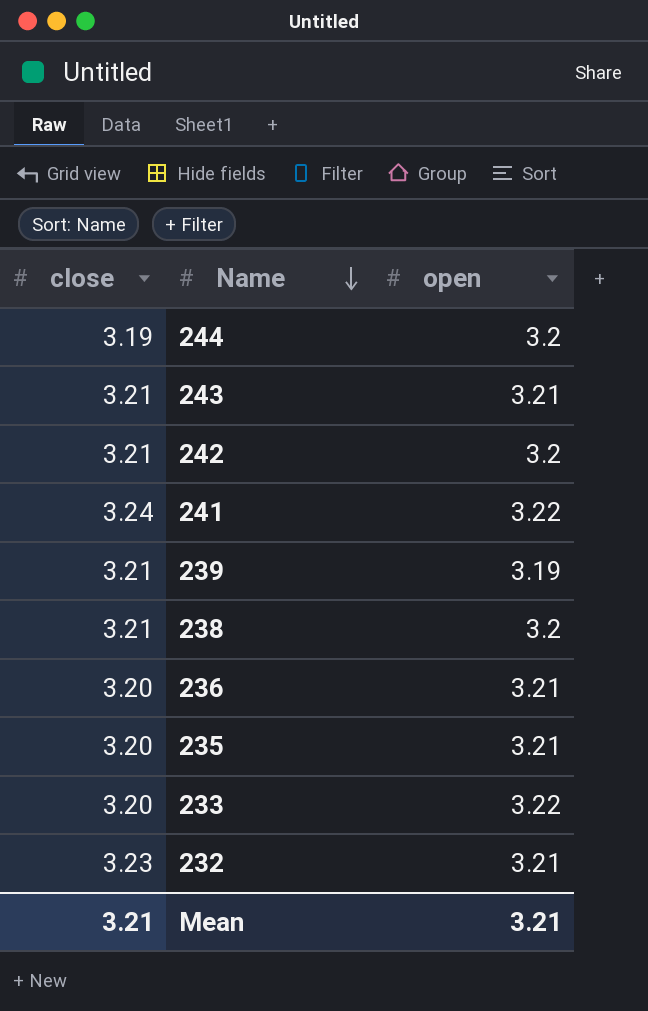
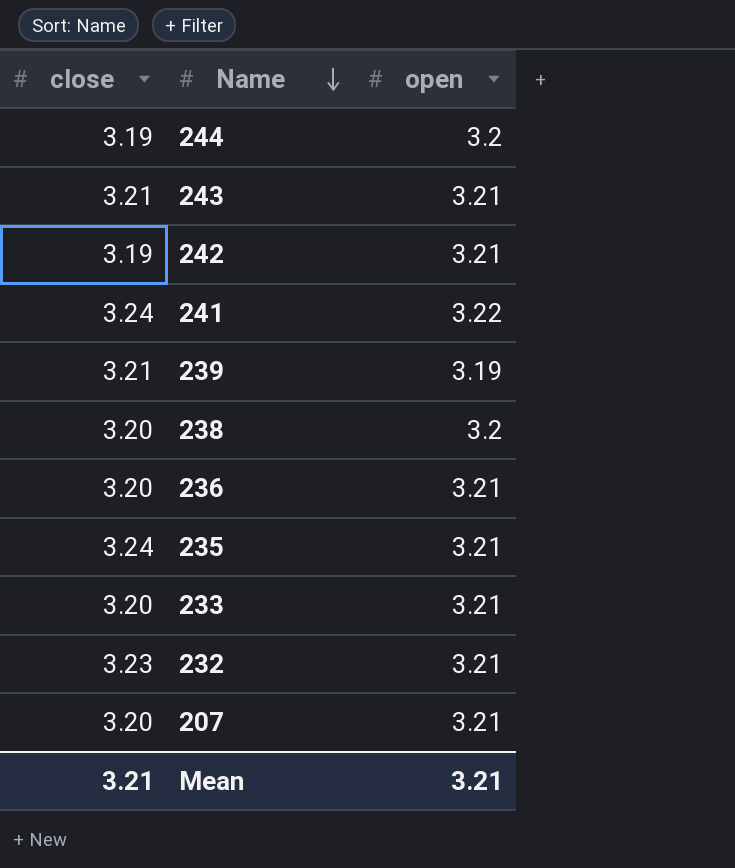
242 | close: 3.21 -> 3.19
242 | open: 3.2 -> 3.21
238 | close: 3.21 -> 3.20
235 | close: 3.20 -> 3.24
233 | open: 3.22 -> 3.21
row 207: none -> 3.20 | 3.21

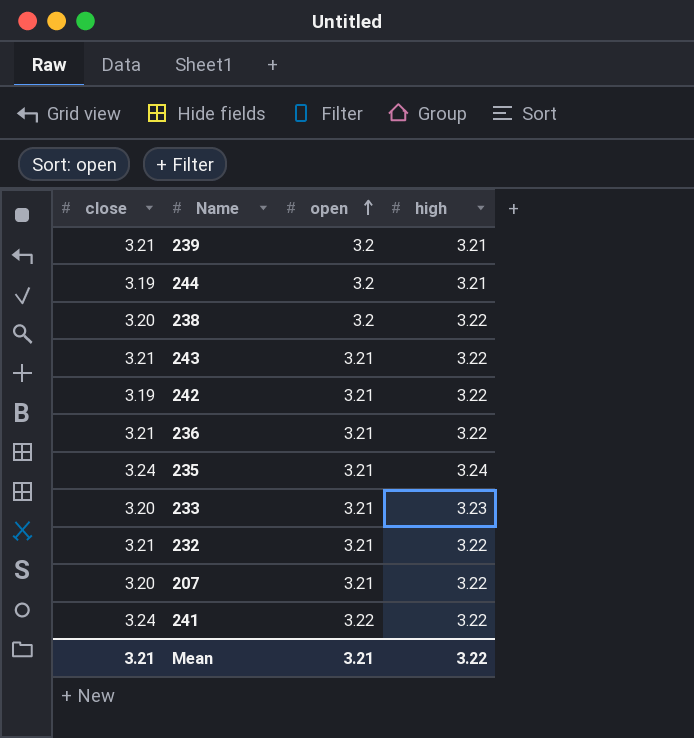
row order: Name descending -> open ascending
column high | position: none -> 4
239 | open: 3.19 -> 3.2
236 | close: 3.20 -> 3.21
232 | close: 3.23 -> 3.21

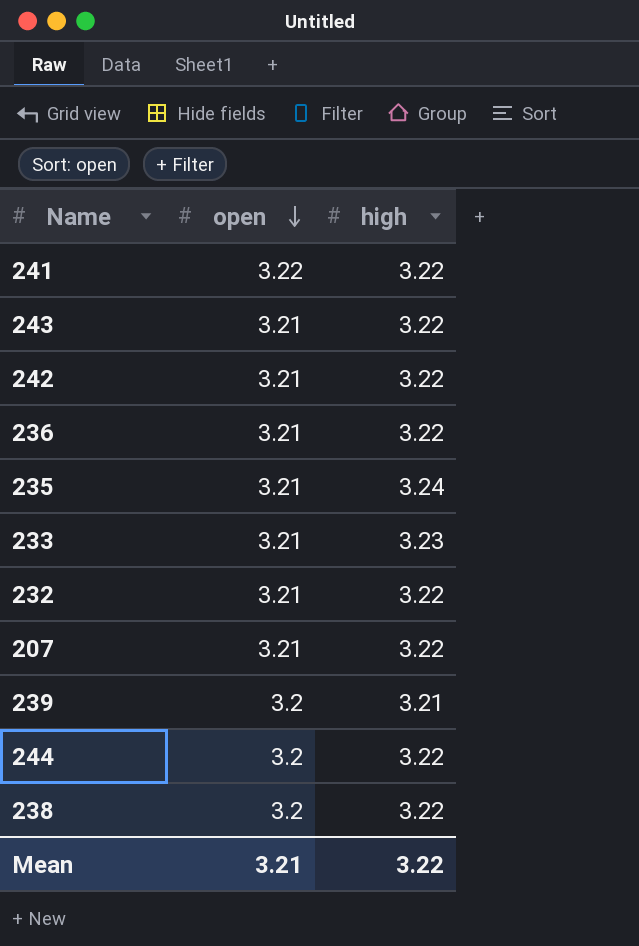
row order: open ascending -> open descending
column close | position: 1 -> none
244 | high: 3.21 -> 3.22

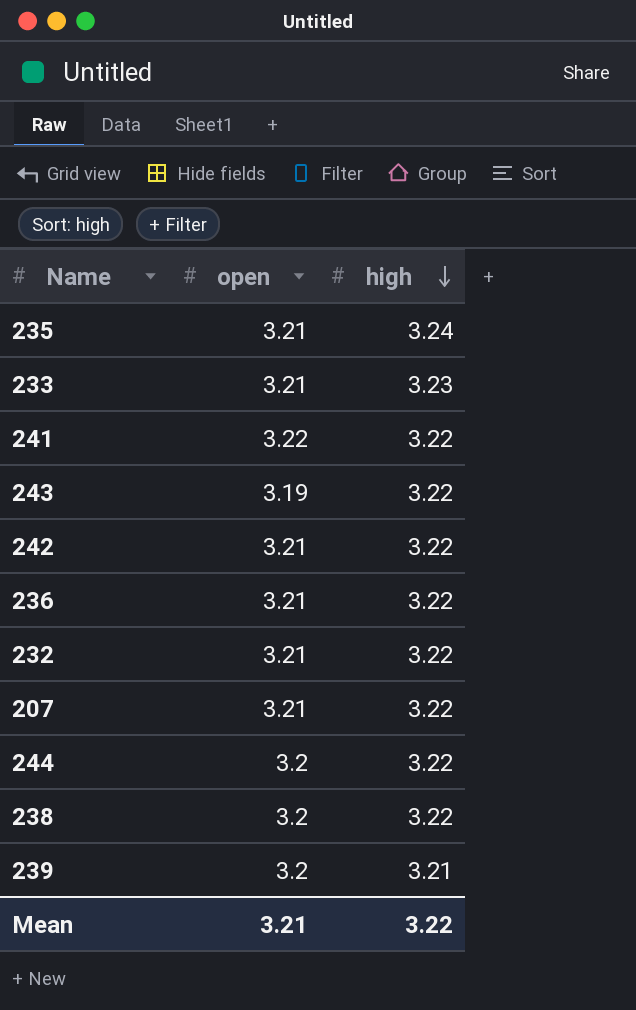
row order: open descending -> high descending
243 | open: 3.21 -> 3.19

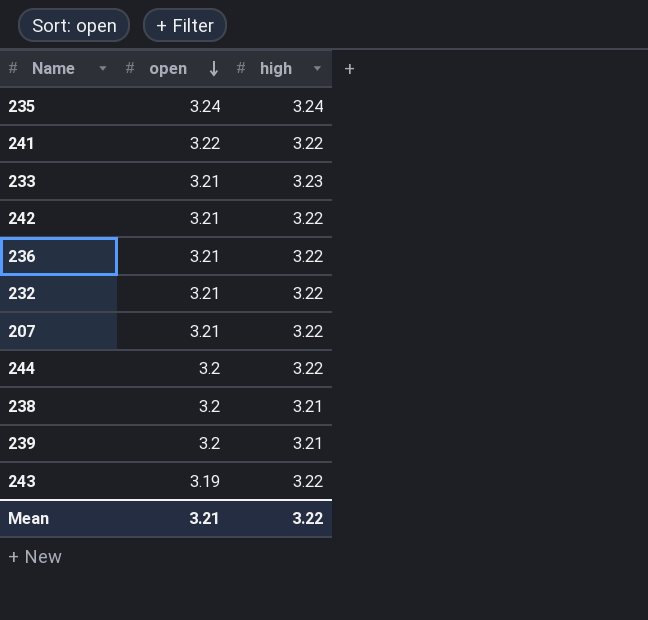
row order: high descending -> open descending
235 | open: 3.21 -> 3.24
238 | high: 3.22 -> 3.21

